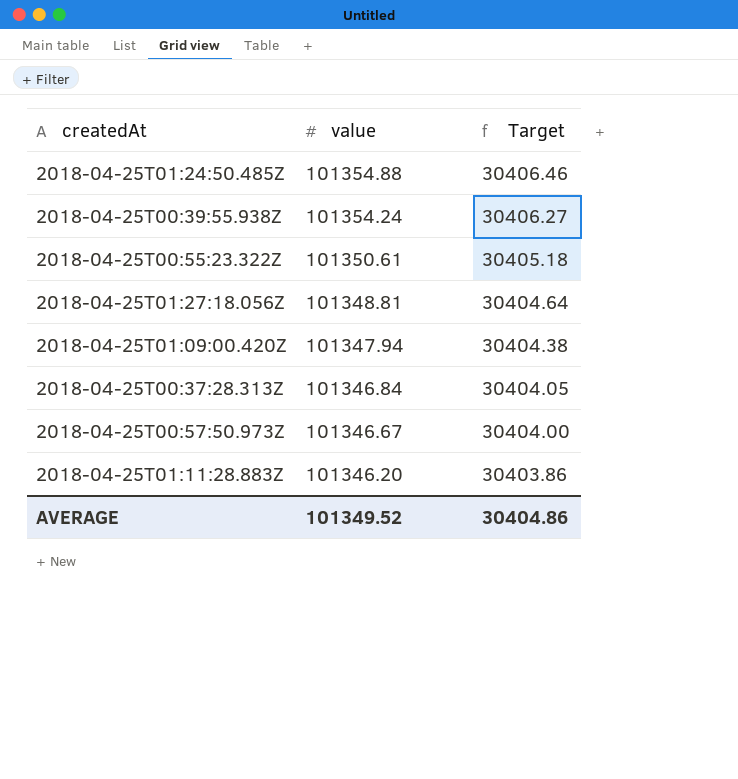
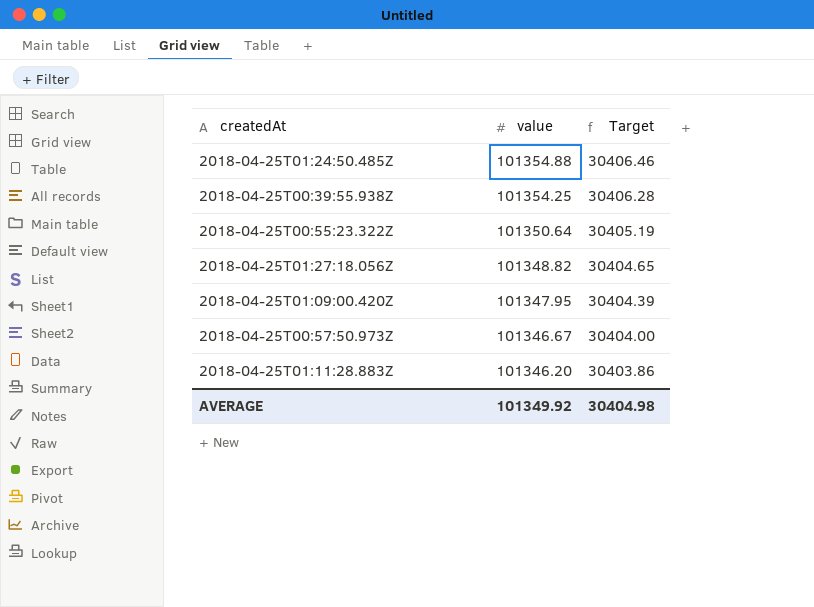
row 2018-04-25T00:37:28.313Z: 101346.84 | 30404.05 -> none
2018-04-25T00:39:55.938Z | value: 101354.24 -> 101354.25
2018-04-25T00:39:55.938Z | Target: 30406.27 -> 30406.28
2018-04-25T00:55:23.322Z | value: 101350.61 -> 101350.64
2018-04-25T00:55:23.322Z | Target: 30405.18 -> 30405.19
2018-04-25T01:27:18.056Z | value: 101348.81 -> 101348.82
2018-04-25T01:27:18.056Z | Target: 30404.64 -> 30404.65
2018-04-25T01:09:00.420Z | value: 101347.94 -> 101347.95
2018-04-25T01:09:00.420Z | Target: 30404.38 -> 30404.39
AVERAGE | value: 101349.52 -> 101349.92
AVERAGE | Target: 30404.86 -> 30404.98

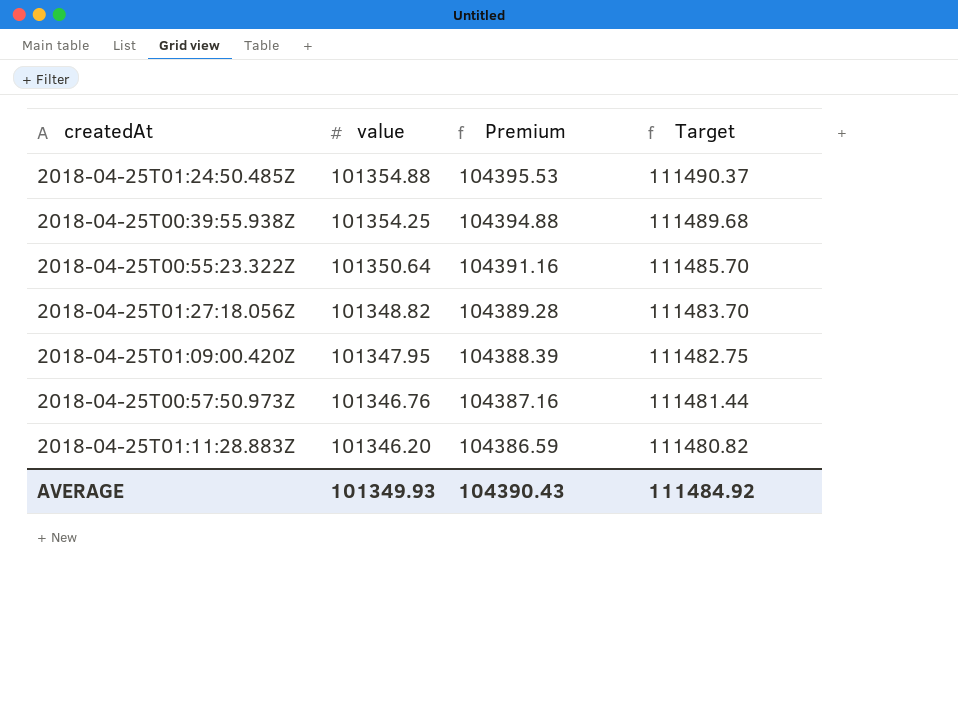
column Premium | formula: none -> [value] * 1.03
column Target | formula: [value] * 0.3 -> [value] * 1.1
2018-04-25T00:57:50.973Z | value: 101346.67 -> 101346.76
AVERAGE | value: 101349.92 -> 101349.93
AVERAGE | Target: 30404.98 -> 111484.92

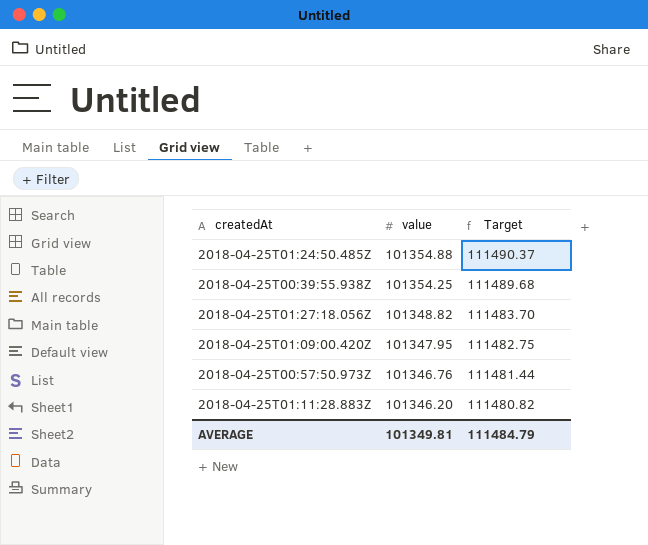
column Premium | formula: [value] * 1.03 -> none
row 2018-04-25T00:55:23.322Z: 101350.64 | 104391.16 | 111485.70 -> none
AVERAGE | value: 101349.93 -> 101349.81
AVERAGE | Target: 111484.92 -> 111484.79

